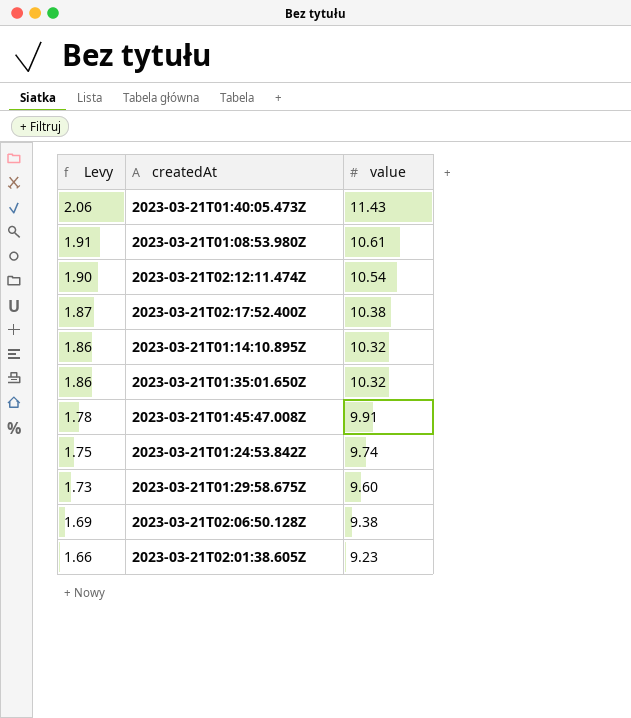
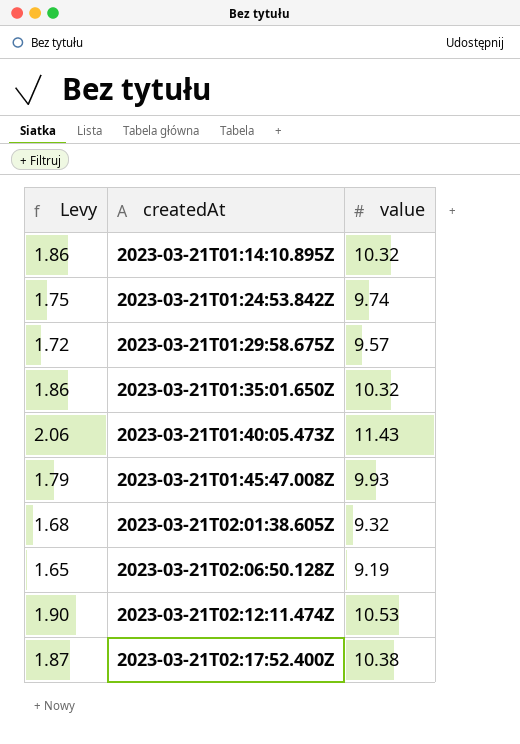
row order: Levy descending -> createdAt ascending
row 2023-03-21T01:08:53.980Z: 1.91 | 10.61 -> none
2023-03-21T01:29:58.675Z | Levy: 1.73 -> 1.72
2023-03-21T01:29:58.675Z | value: 9.60 -> 9.57
2023-03-21T01:45:47.008Z | Levy: 1.78 -> 1.79
2023-03-21T01:45:47.008Z | value: 9.91 -> 9.93
2023-03-21T02:01:38.605Z | Levy: 1.66 -> 1.68
2023-03-21T02:01:38.605Z | value: 9.23 -> 9.32
2023-03-21T02:06:50.128Z | Levy: 1.69 -> 1.65
2023-03-21T02:06:50.128Z | value: 9.38 -> 9.19
2023-03-21T02:12:11.474Z | value: 10.54 -> 10.53

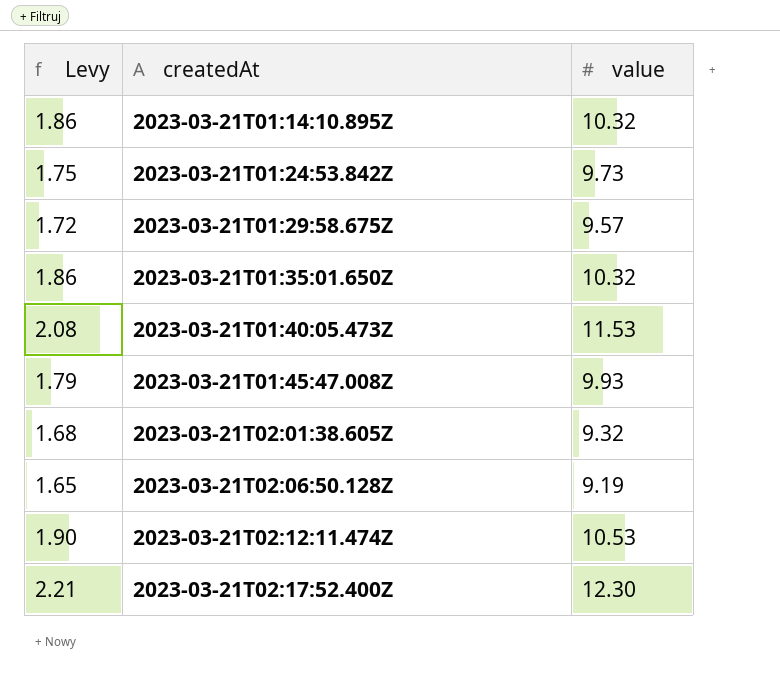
2023-03-21T01:24:53.842Z | value: 9.74 -> 9.73
2023-03-21T01:40:05.473Z | Levy: 2.06 -> 2.08
2023-03-21T01:40:05.473Z | value: 11.43 -> 11.53
2023-03-21T02:17:52.400Z | Levy: 1.87 -> 2.21
2023-03-21T02:17:52.400Z | value: 10.38 -> 12.30

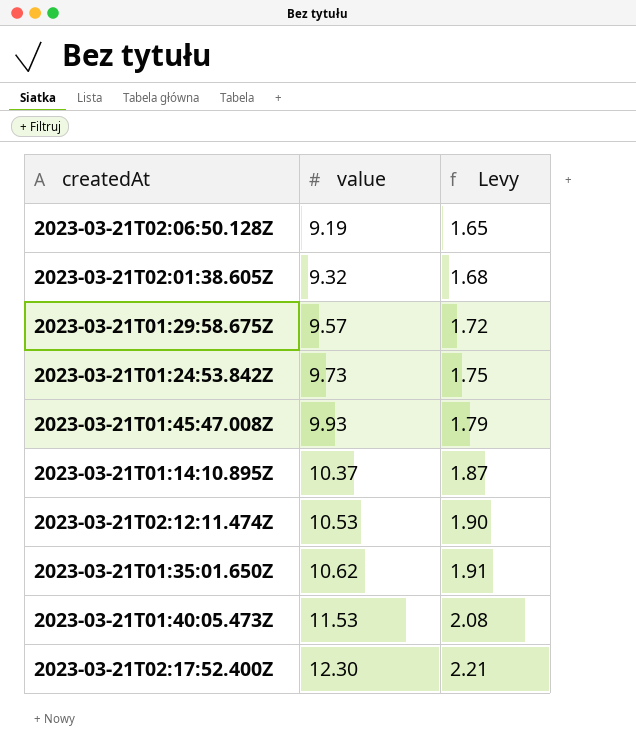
row order: createdAt ascending -> value ascending
column Levy | position: 1 -> 3
2023-03-21T01:14:10.895Z | value: 10.32 -> 10.37
2023-03-21T01:14:10.895Z | Levy: 1.86 -> 1.87
2023-03-21T01:35:01.650Z | value: 10.32 -> 10.62
2023-03-21T01:35:01.650Z | Levy: 1.86 -> 1.91

